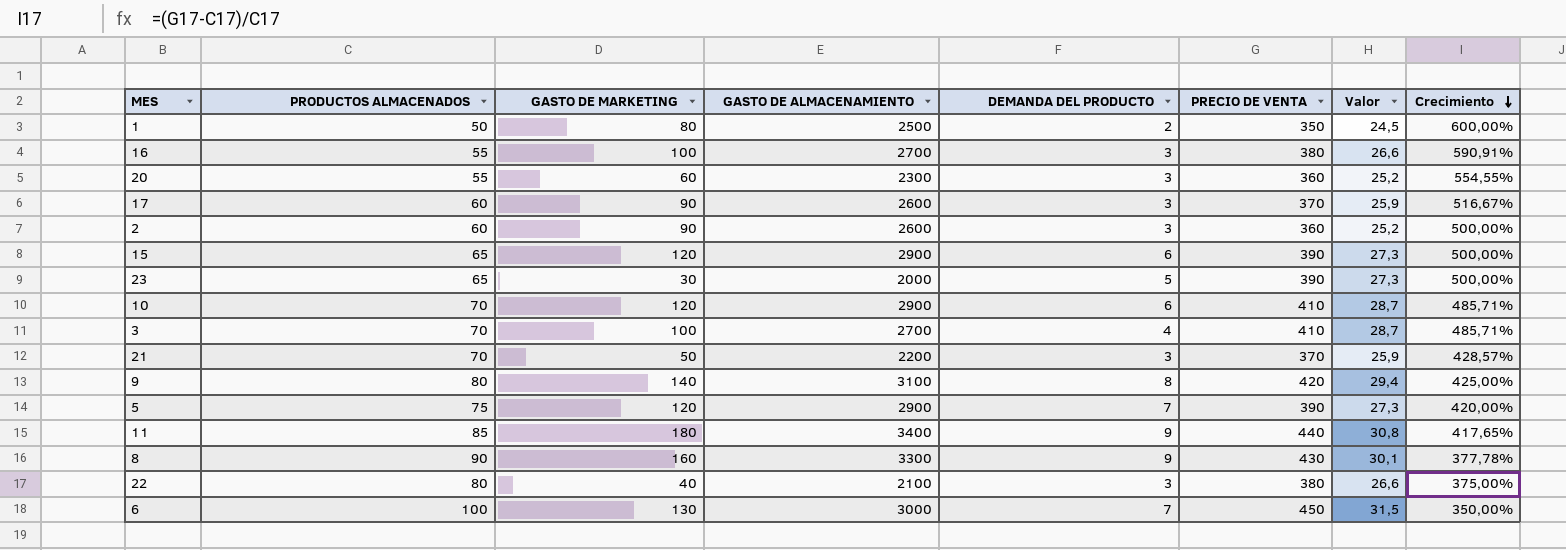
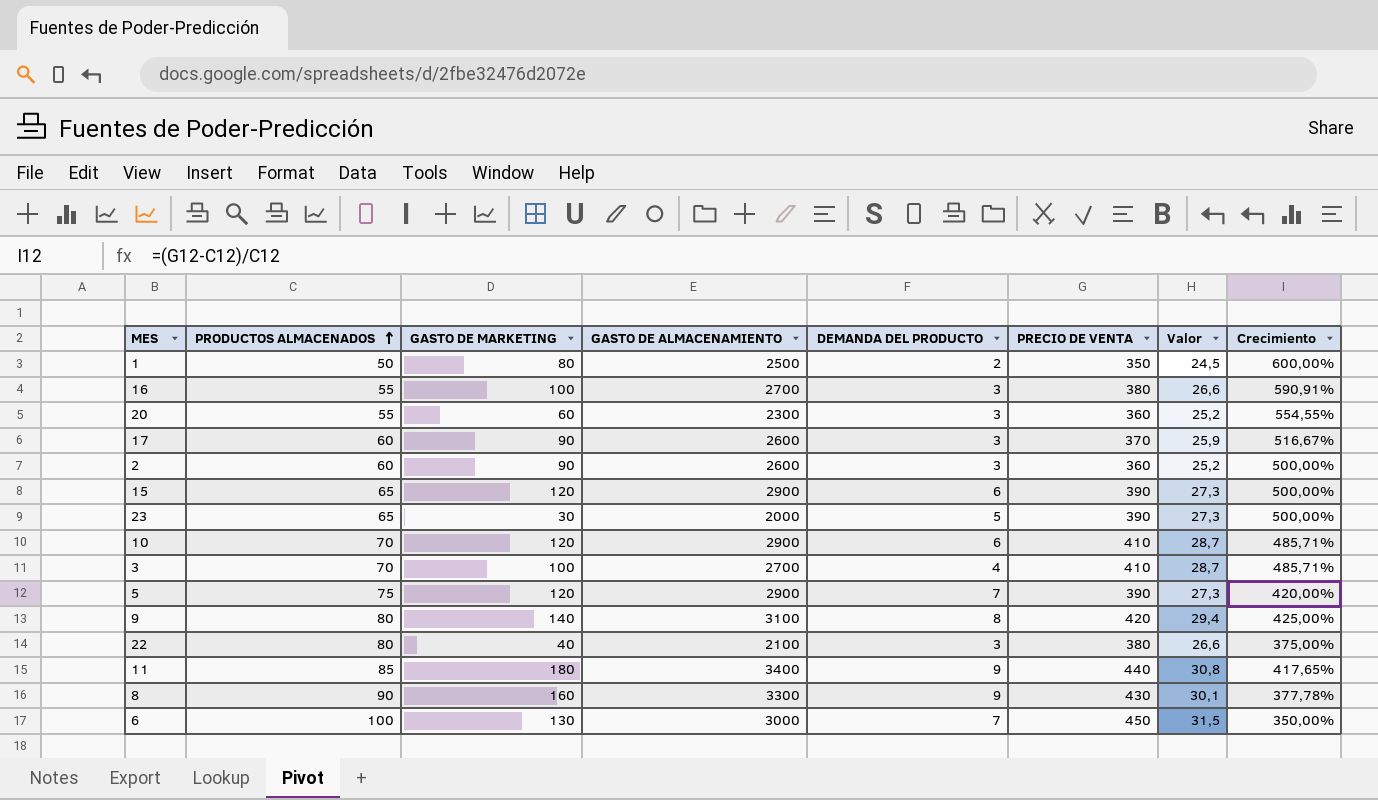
row order: Crecimiento descending -> PRODUCTOS ALMACENADOS ascending
row 21: 70 | 50 | 2200 | 3 | 370 | 25,9 | 428,57% -> none

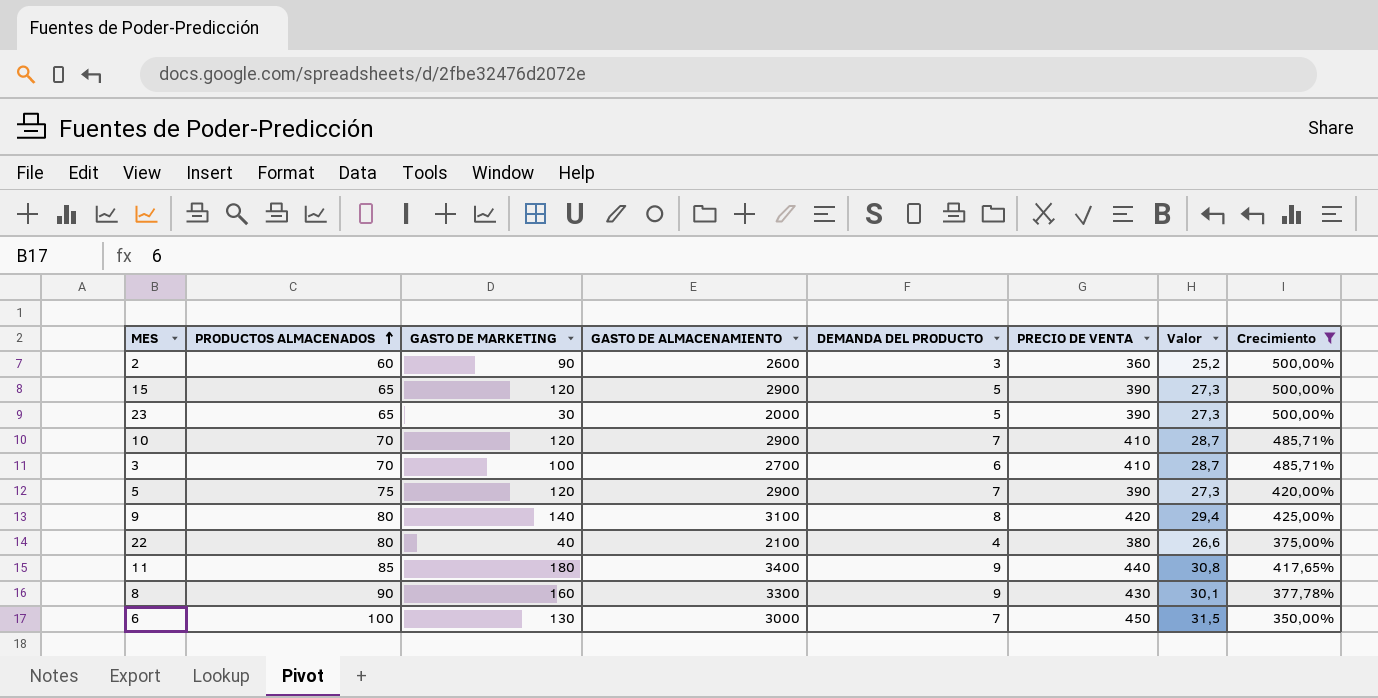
filter: none -> Crecimiento <= 500,00%
15 | DEMANDA DEL PRODUCTO: 6 -> 5
10 | DEMANDA DEL PRODUCTO: 6 -> 7
3 | DEMANDA DEL PRODUCTO: 4 -> 6
22 | DEMANDA DEL PRODUCTO: 3 -> 4

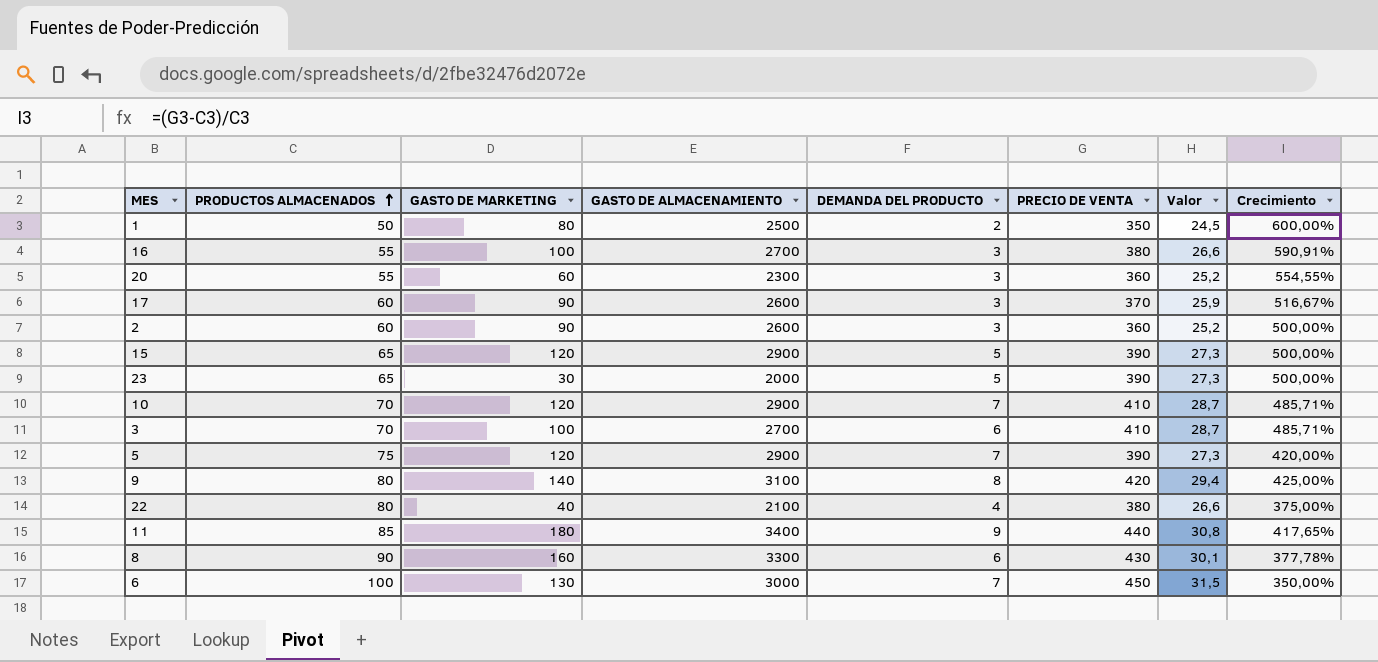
filter: Crecimiento <= 500,00% -> none
8 | DEMANDA DEL PRODUCTO: 9 -> 6

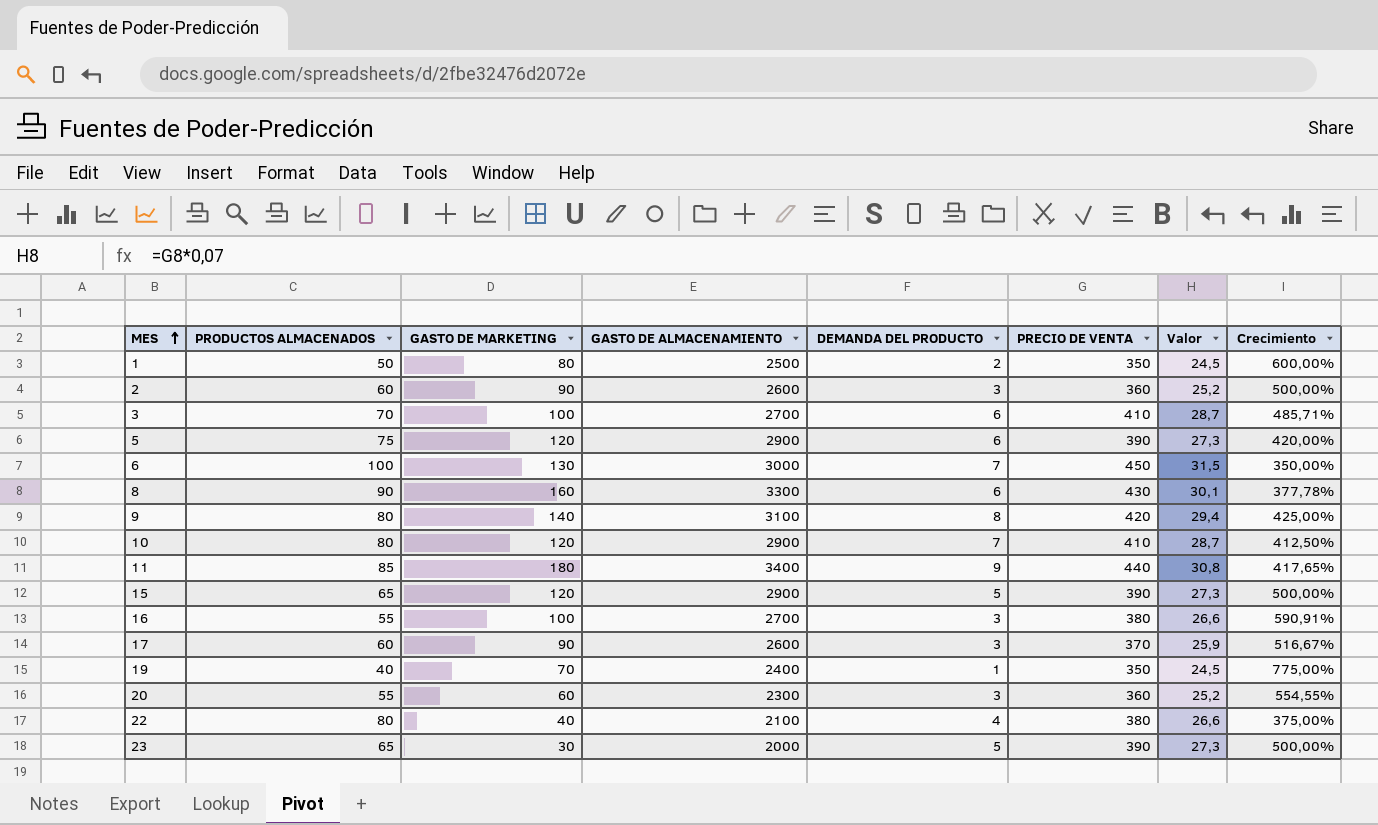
row order: PRODUCTOS ALMACENADOS ascending -> MES ascending
5 | DEMANDA DEL PRODUCTO: 7 -> 6
10 | PRODUCTOS ALMACENADOS: 70 -> 80
10 | Crecimiento: 485,71% -> 412,50%
row 19: none -> 40 | 70 | 2400 | 1 | 350 | 24,5 | 775,00%

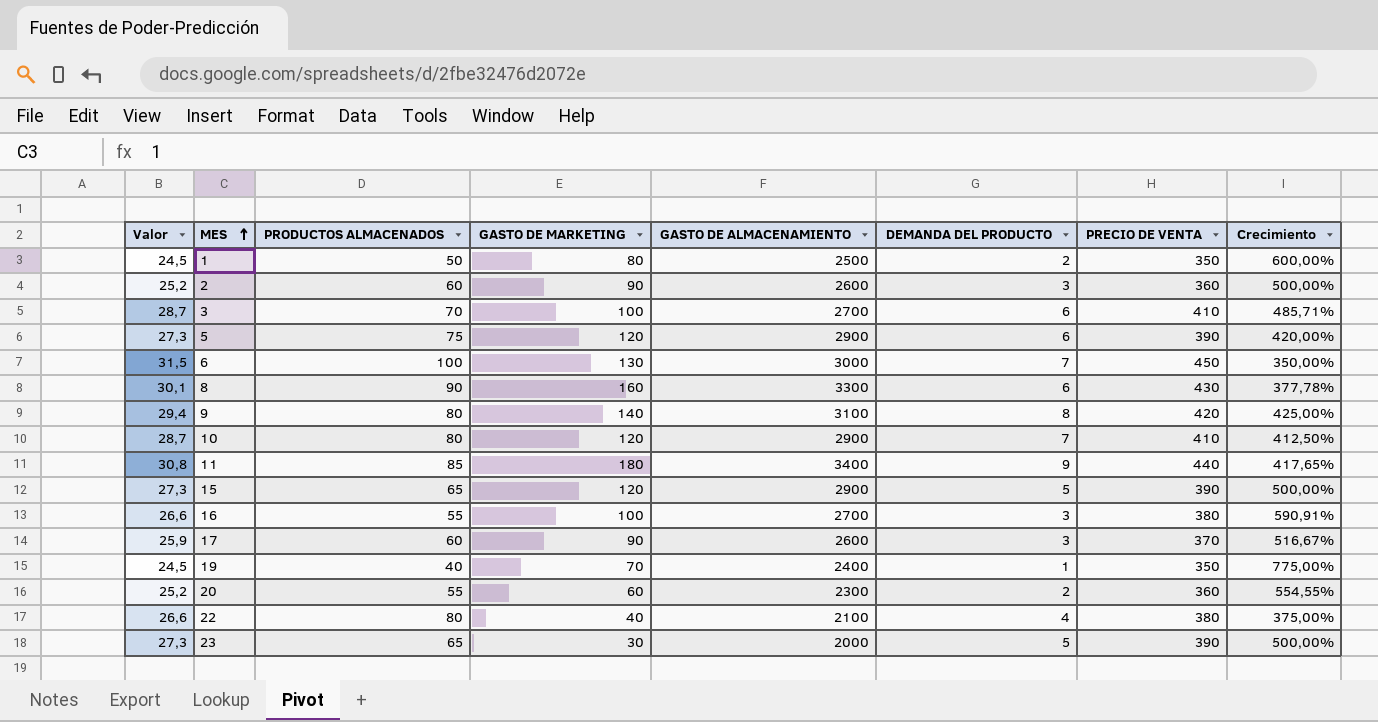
column Valor | position: 7 -> 1
20 | DEMANDA DEL PRODUCTO: 3 -> 2

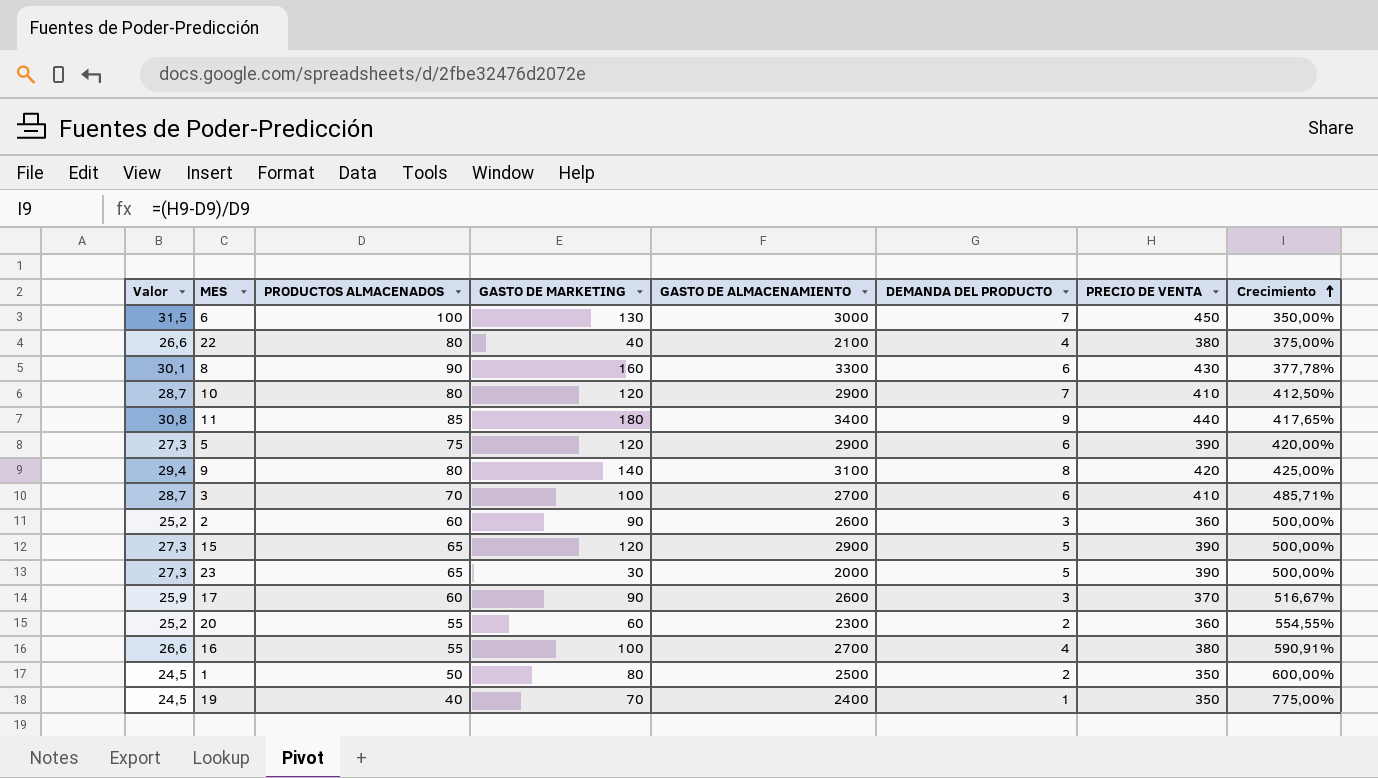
row order: MES ascending -> Crecimiento ascending
16 | DEMANDA DEL PRODUCTO: 3 -> 4

